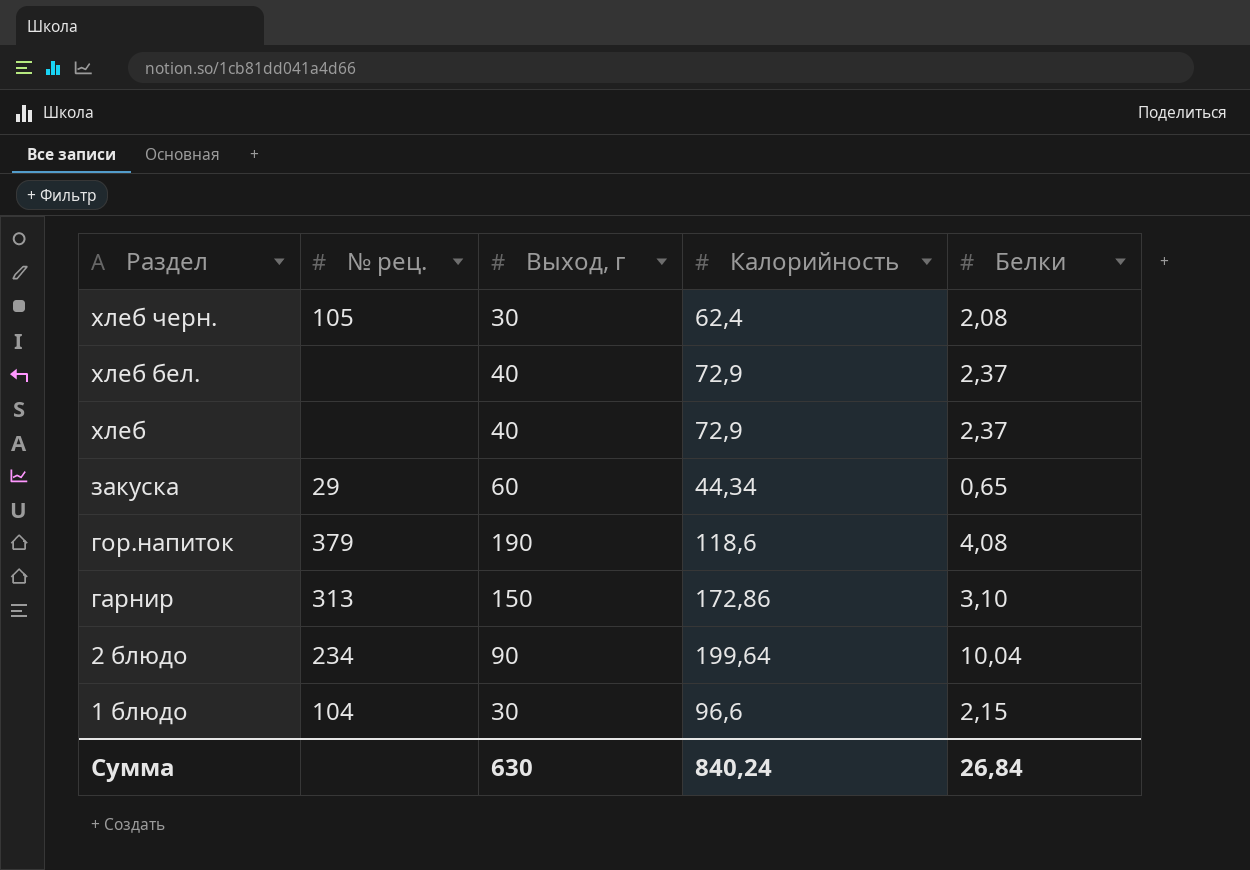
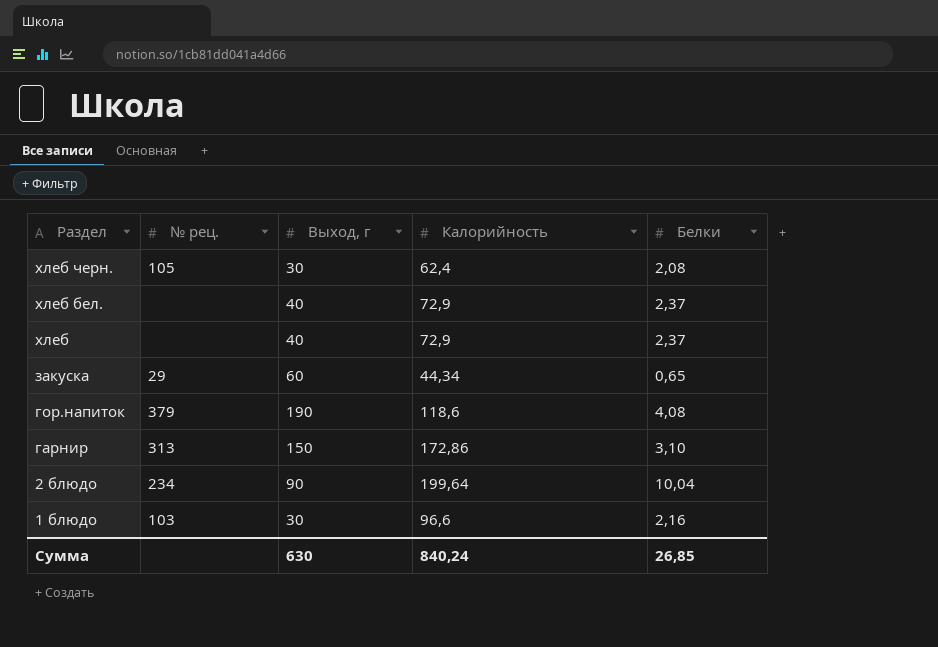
1 блюдо | № рец.: 104 -> 103
1 блюдо | Белки: 2,15 -> 2,16
Сумма | Белки: 26,84 -> 26,85

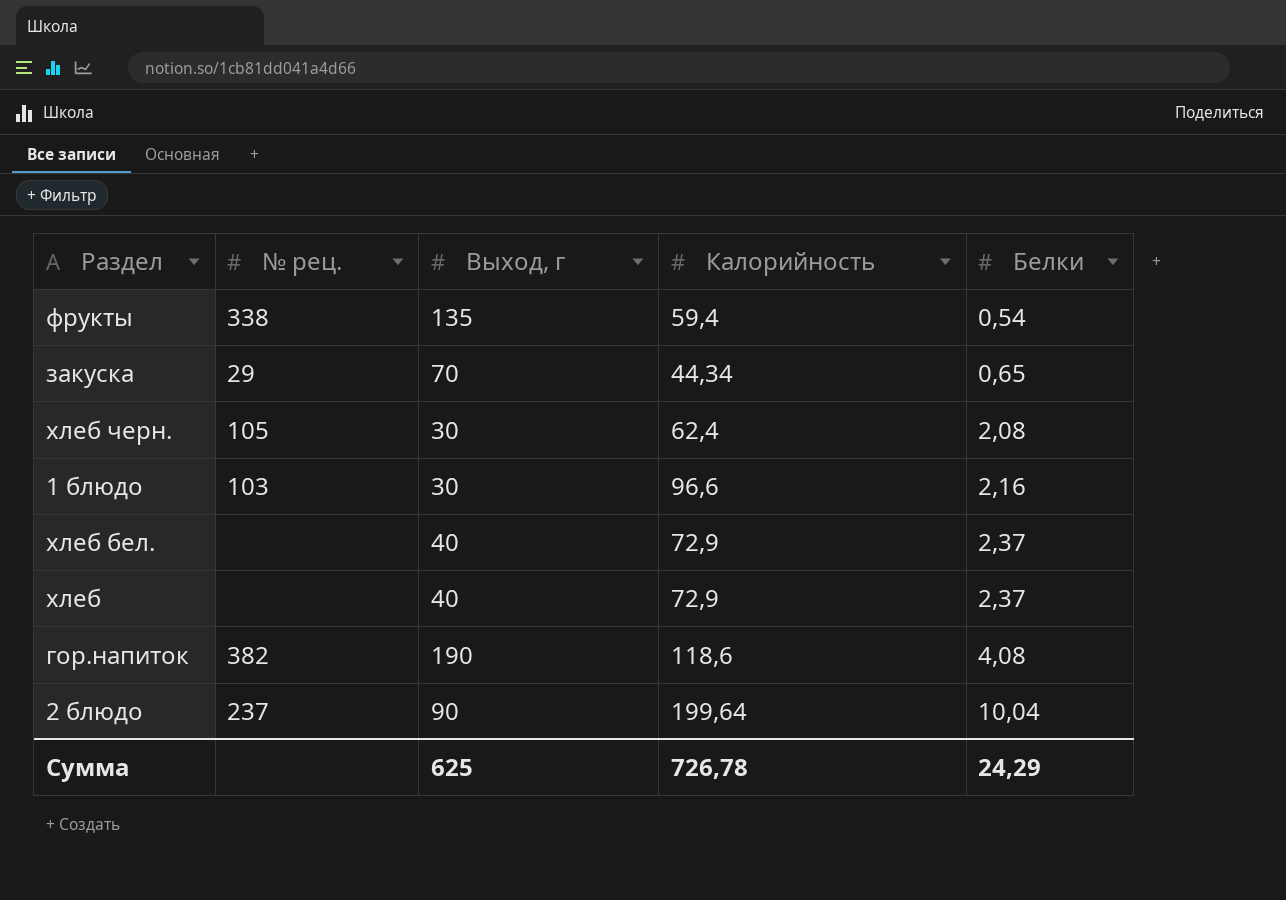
row order: Раздел descending -> Белки ascending
row гарнир: 313 | 150 | 172,86 | 3,10 -> none
row фрукты: none -> 338 | 135 | 59,4 | 0,54
закуска | Выход, г: 60 -> 70
гор.напиток | № рец.: 379 -> 382
2 блюдо | № рец.: 234 -> 237
Сумма | Выход, г: 630 -> 625
Сумма | Калорийность: 840,24 -> 726,78
Сумма | Белки: 26,85 -> 24,29

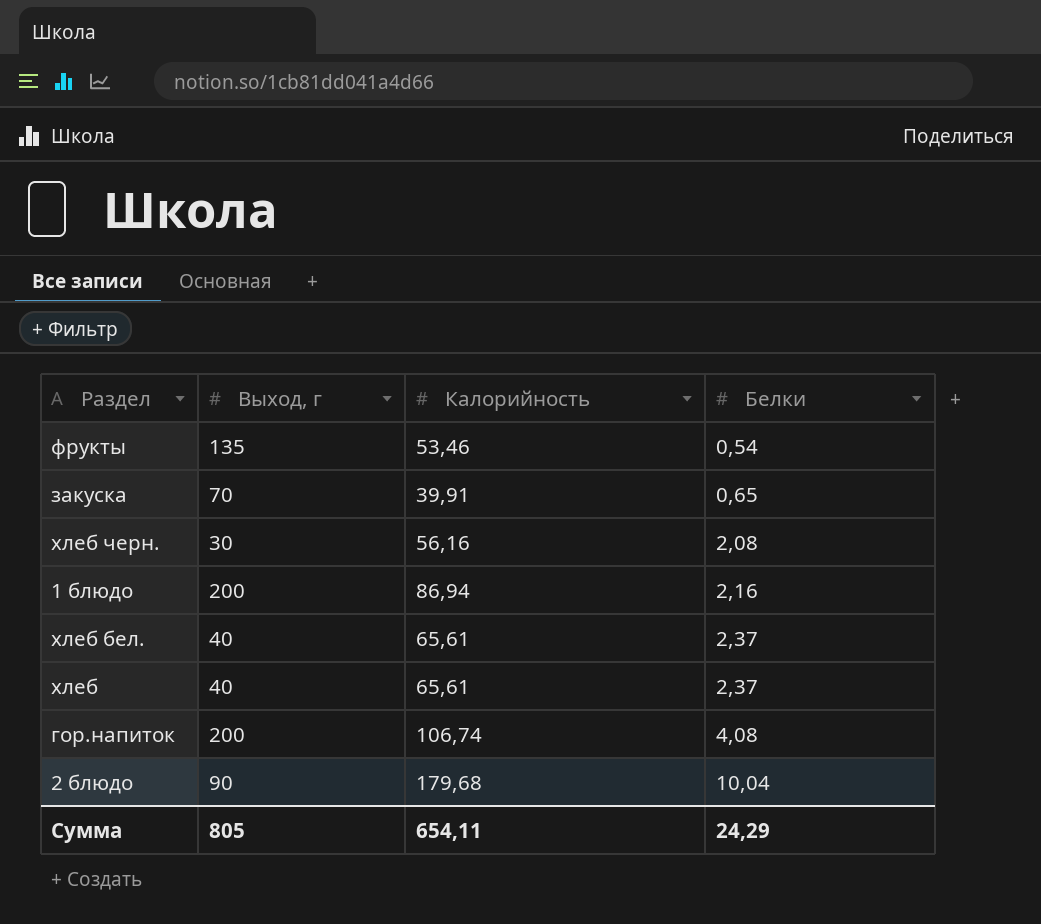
column № рец. | position: 2 -> none
фрукты | Калорийность: 59,4 -> 53,46
закуска | Калорийность: 44,34 -> 39,91
хлеб черн. | Калорийность: 62,4 -> 56,16
1 блюдо | Выход, г: 30 -> 200
1 блюдо | Калорийность: 96,6 -> 86,94
хлеб бел. | Калорийность: 72,9 -> 65,61
хлеб | Калорийность: 72,9 -> 65,61
гор.напиток | Выход, г: 190 -> 200
гор.напиток | Калорийность: 118,6 -> 106,74
2 блюдо | Калорийность: 199,64 -> 179,68
Сумма | Выход, г: 625 -> 805
Сумма | Калорийность: 726,78 -> 654,11

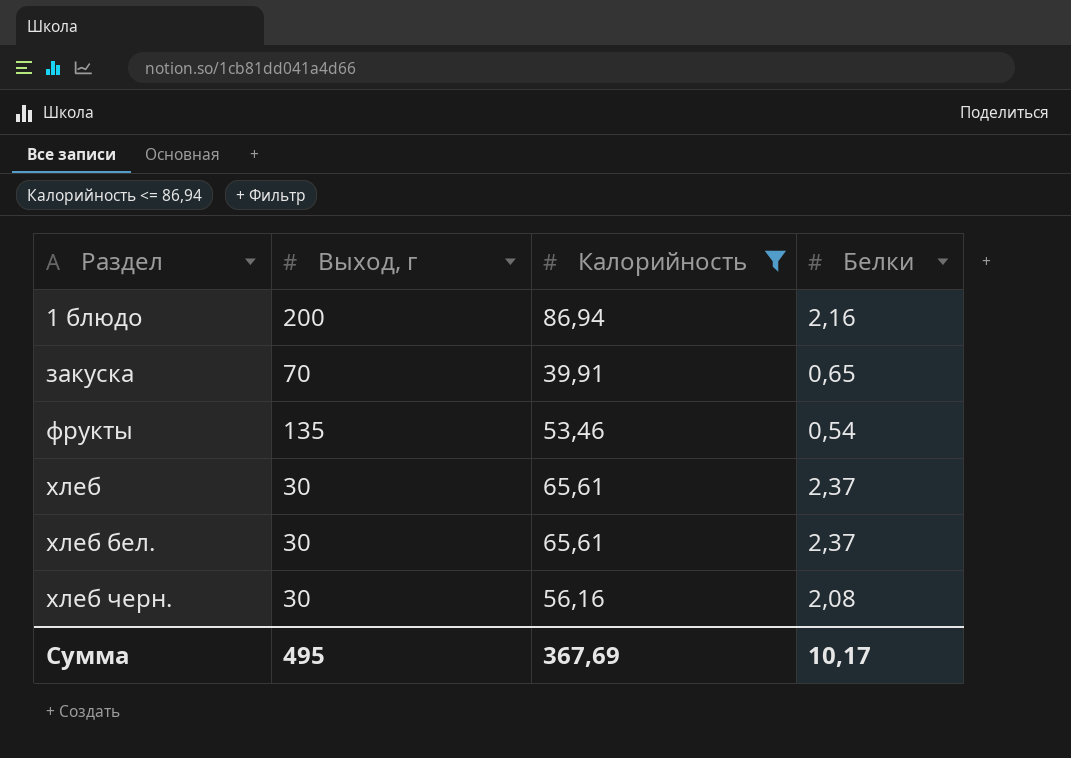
filter: none -> Калорийность <= 86,94
row order: Белки ascending -> Раздел ascending
хлеб | Выход, г: 40 -> 30
хлеб бел. | Выход, г: 40 -> 30
Сумма | Выход, г: 805 -> 495
Сумма | Калорийность: 654,11 -> 367,69
Сумма | Белки: 24,29 -> 10,17

